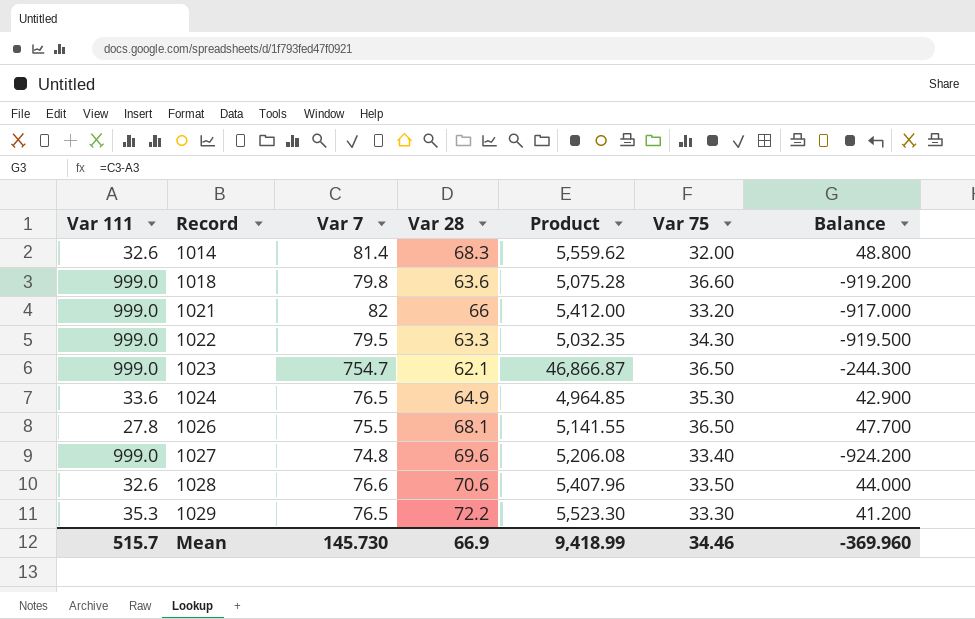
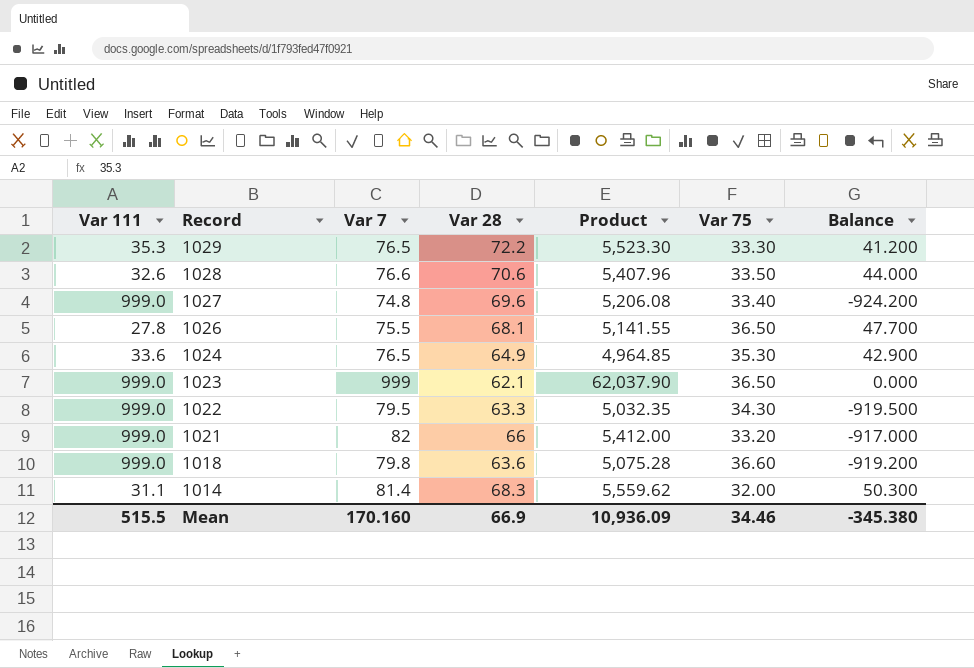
row order: Record ascending -> Record descending
1023 | Var 7: 754.7 -> 999
1023 | Product: 46,866.87 -> 62,037.90
1023 | Balance: -244.300 -> 0.000
1014 | Var 111: 32.6 -> 31.1
1014 | Balance: 48.800 -> 50.300
Mean | Var 111: 515.7 -> 515.5
Mean | Var 7: 145.730 -> 170.160
Mean | Product: 9,418.99 -> 10,936.09
Mean | Balance: -369.960 -> -345.380

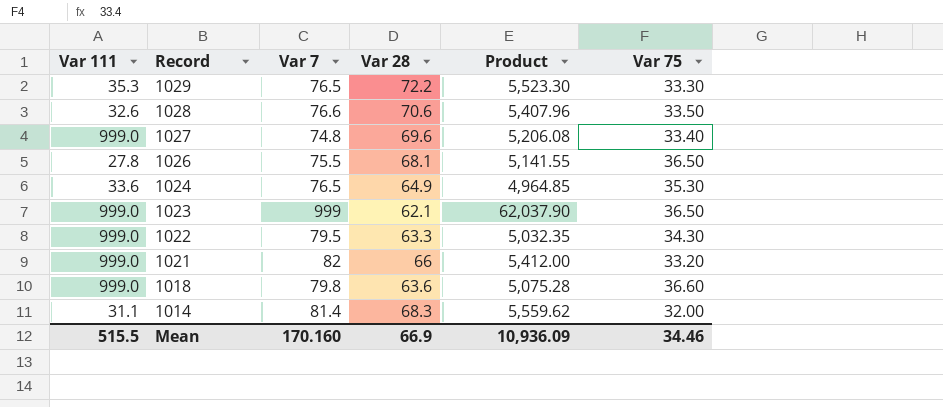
column Balance | formula: [Var 7] - [Var 111] -> none

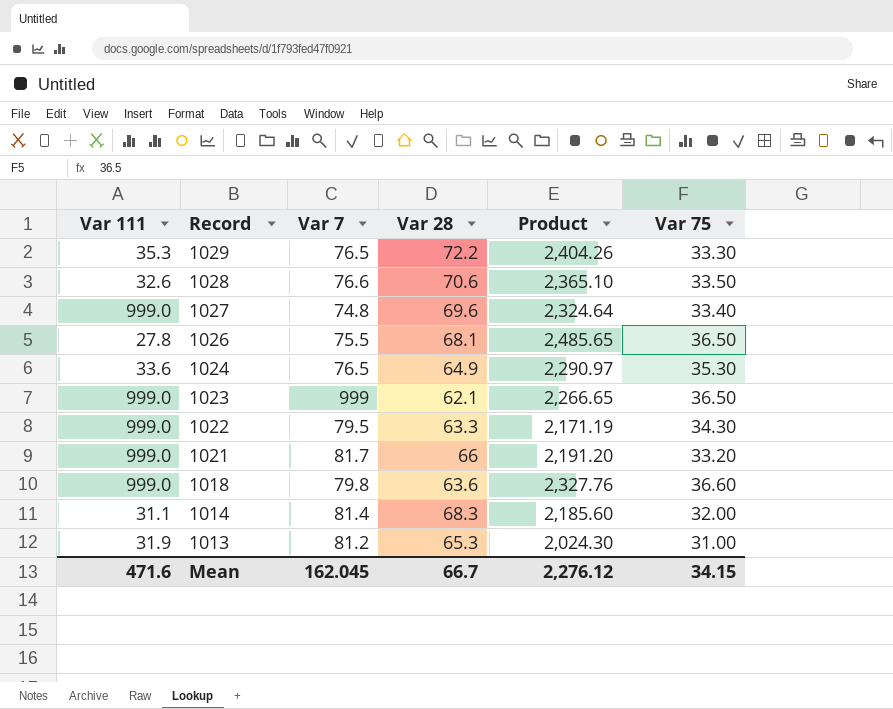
column Product | formula: [Var 7] * [Var 28] -> [Var 28] * [Var 75]
1021 | Var 7: 82 -> 81.7
row 1013: none -> 31.9 | 81.2 | 65.3 | 2,024.30 | 31.00
Mean | Var 111: 515.5 -> 471.6
Mean | Var 7: 170.160 -> 162.045
Mean | Var 28: 66.9 -> 66.7
Mean | Product: 10,936.09 -> 2,276.12
Mean | Var 75: 34.46 -> 34.15

